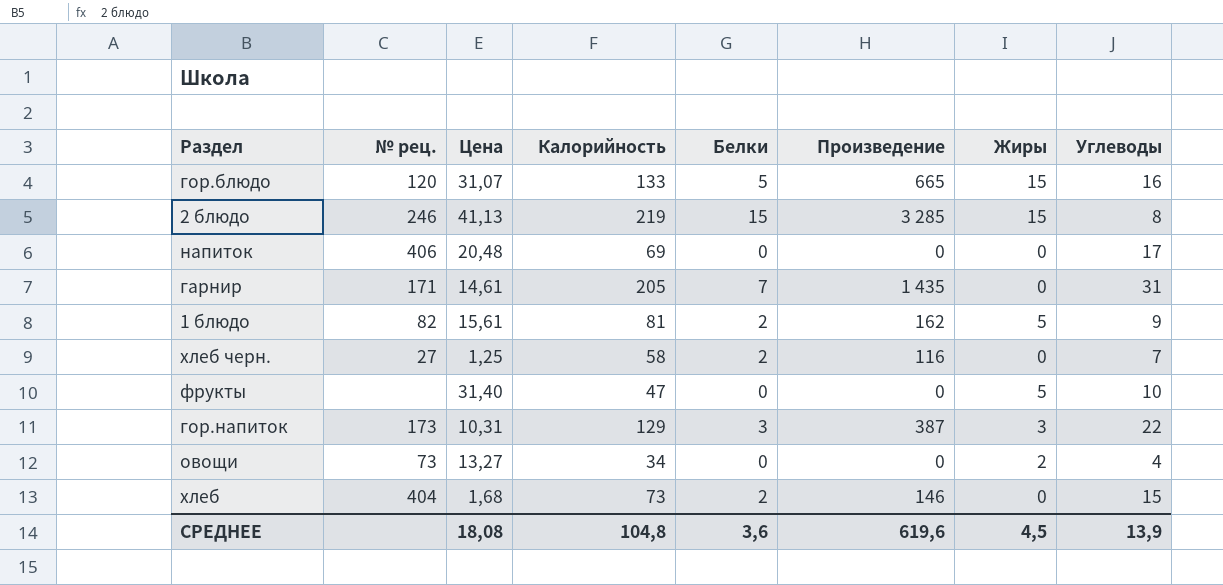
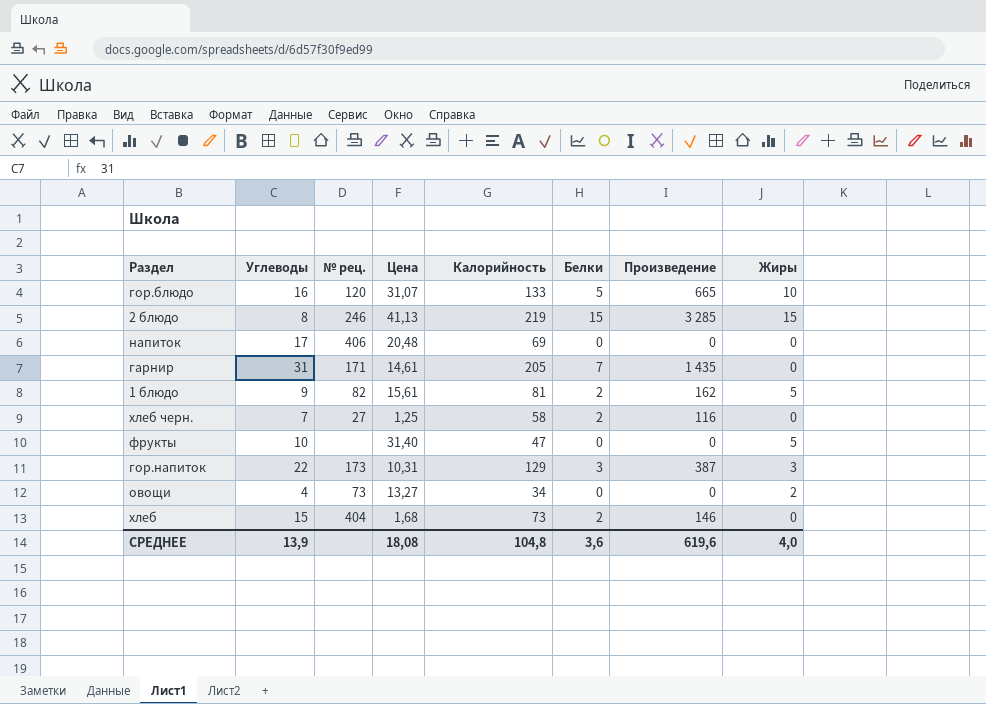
column Углеводы | position: 8 -> 2
гор.блюдо | Жиры: 15 -> 10
СРЕДНЕЕ | Жиры: 4,5 -> 4,0

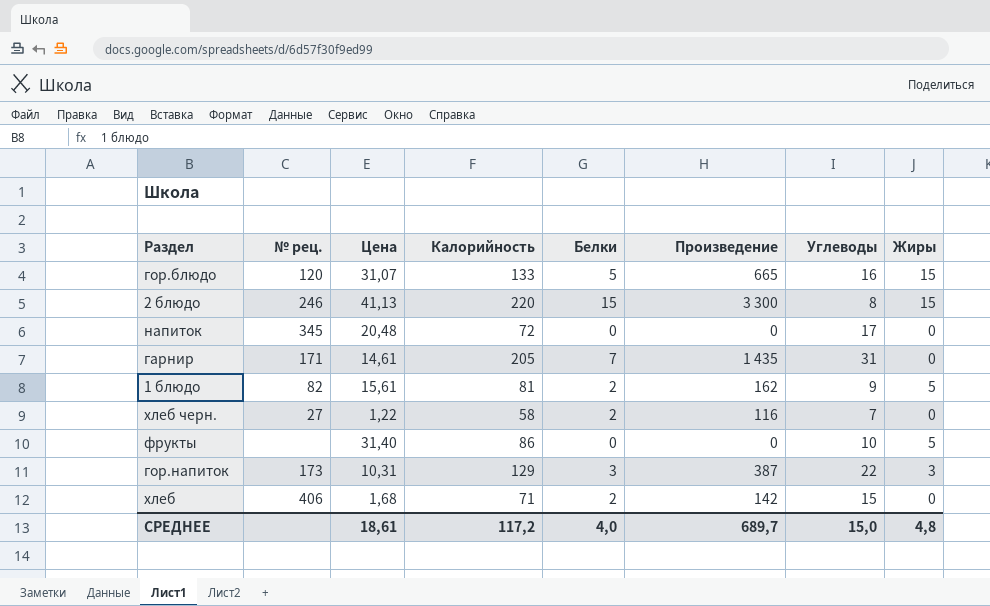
column Углеводы | position: 2 -> 7
row овощи: 4 | 73 | 13,27 | 34 | 0 | 0 | 2 -> none
гор.блюдо | Жиры: 10 -> 15
2 блюдо | Калорийность: 219 -> 220
2 блюдо | Произведение: 3 285 -> 3 300
напиток | № рец.: 406 -> 345
напиток | Калорийность: 69 -> 72
хлеб черн. | Цена: 1,25 -> 1,22
фрукты | Калорийность: 47 -> 86
хлеб | № рец.: 404 -> 406
хлеб | Калорийность: 73 -> 71
хлеб | Произведение: 146 -> 142
СРЕДНЕЕ | Цена: 18,08 -> 18,61
СРЕДНЕЕ | Калорийность: 104,8 -> 117,2
СРЕДНЕЕ | Белки: 3,6 -> 4,0
СРЕДНЕЕ | Произведение: 619,6 -> 689,7
СРЕДНЕЕ | Углеводы: 13,9 -> 15,0
СРЕДНЕЕ | Жиры: 4,0 -> 4,8

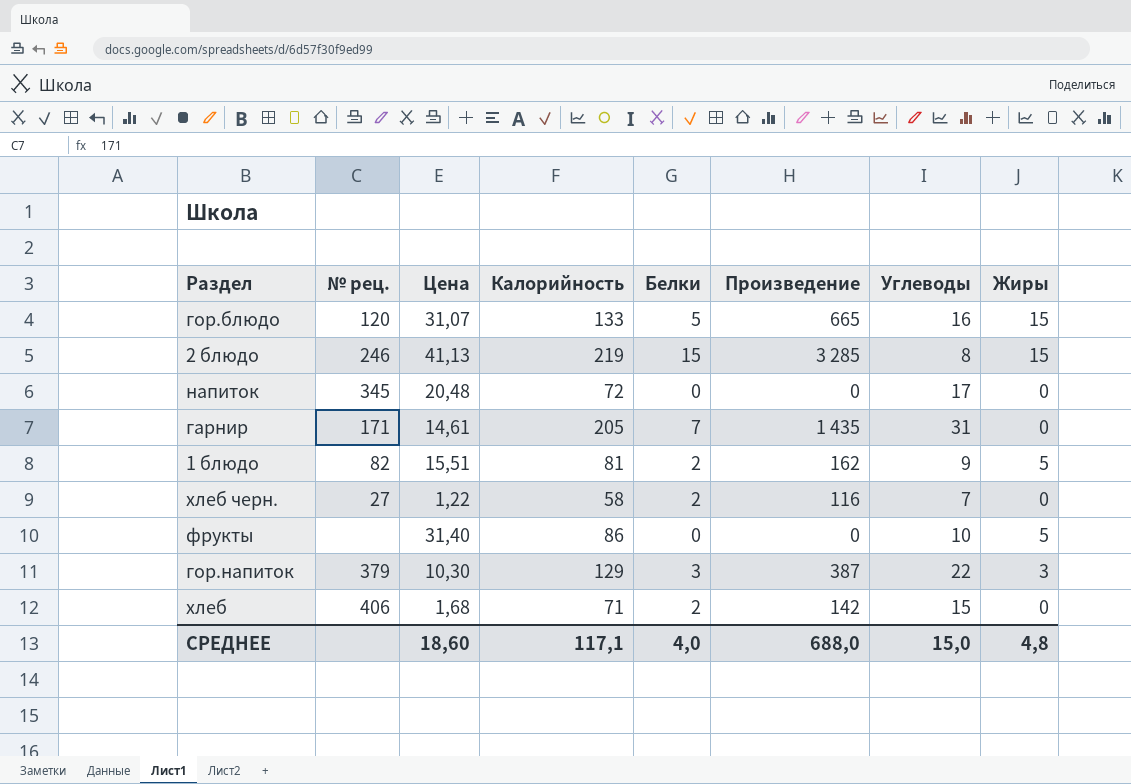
2 блюдо | Калорийность: 220 -> 219
2 блюдо | Произведение: 3 300 -> 3 285
1 блюдо | Цена: 15,61 -> 15,51
гор.напиток | № рец.: 173 -> 379
гор.напиток | Цена: 10,31 -> 10,30
СРЕДНЕЕ | Цена: 18,61 -> 18,60
СРЕДНЕЕ | Калорийность: 117,2 -> 117,1
СРЕДНЕЕ | Произведение: 689,7 -> 688,0

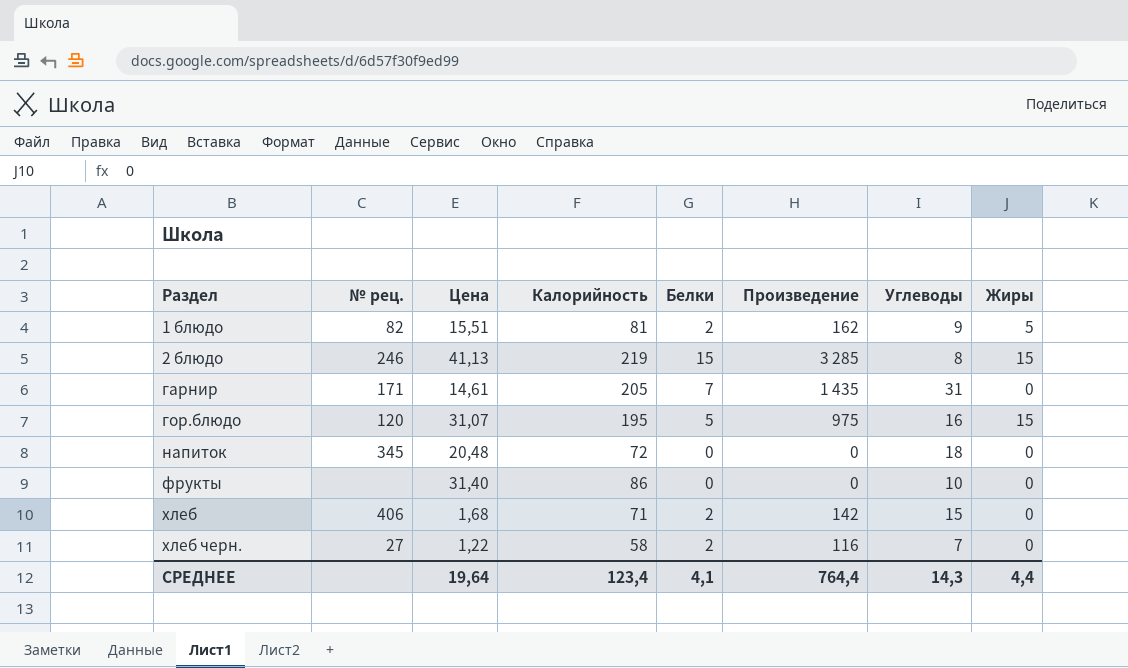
row order: none -> Раздел ascending
row гор.напиток: 379 | 10,30 | 129 | 3 | 387 | 22 | 3 -> none
гор.блюдо | Калорийность: 133 -> 195
гор.блюдо | Произведение: 665 -> 975
напиток | Углеводы: 17 -> 18
фрукты | Жиры: 5 -> 0
СРЕДНЕЕ | Цена: 18,60 -> 19,64
СРЕДНЕЕ | Калорийность: 117,1 -> 123,4
СРЕДНЕЕ | Белки: 4,0 -> 4,1
СРЕДНЕЕ | Произведение: 688,0 -> 764,4
СРЕДНЕЕ | Углеводы: 15,0 -> 14,3
СРЕДНЕЕ | Жиры: 4,8 -> 4,4

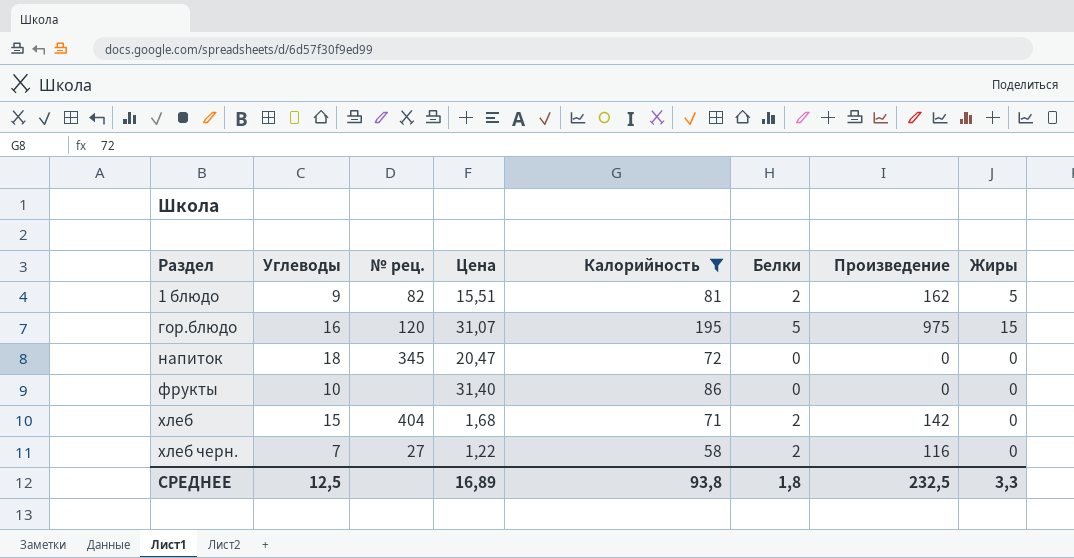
filter: none -> Калорийность <= 195
column Углеводы | position: 7 -> 2
напиток | Цена: 20,48 -> 20,47
хлеб | № рец.: 406 -> 404
СРЕДНЕЕ | Углеводы: 14,3 -> 12,5
СРЕДНЕЕ | Цена: 19,64 -> 16,89
СРЕДНЕЕ | Калорийность: 123,4 -> 93,8
СРЕДНЕЕ | Белки: 4,1 -> 1,8
СРЕДНЕЕ | Произведение: 764,4 -> 232,5
СРЕДНЕЕ | Жиры: 4,4 -> 3,3

